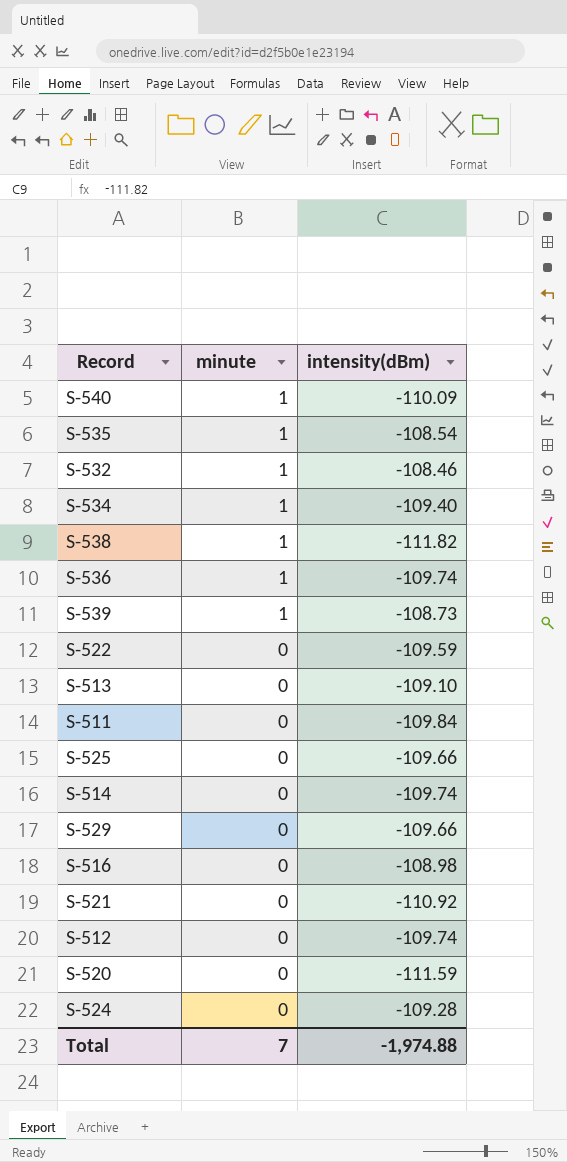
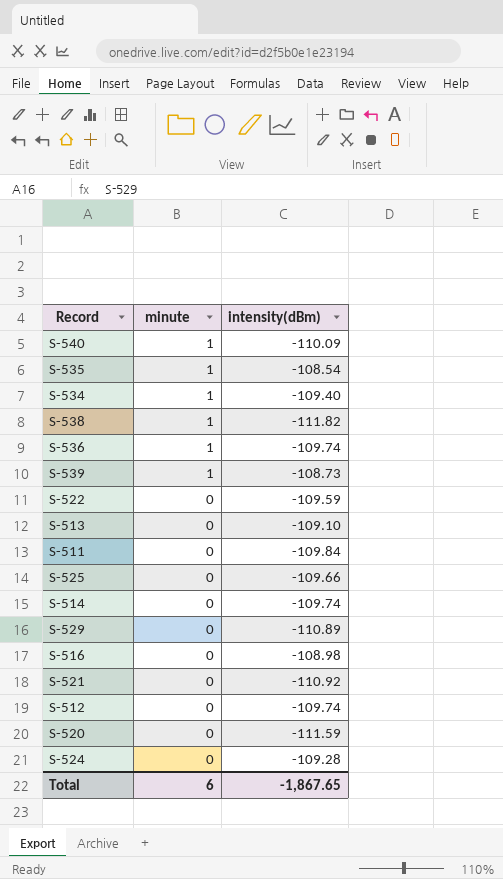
row S-532: 1 | -108.46 -> none
S-529 | intensity(dBm): -109.66 -> -110.89
Total | minute: 7 -> 6
Total | intensity(dBm): -1,974.88 -> -1,867.65

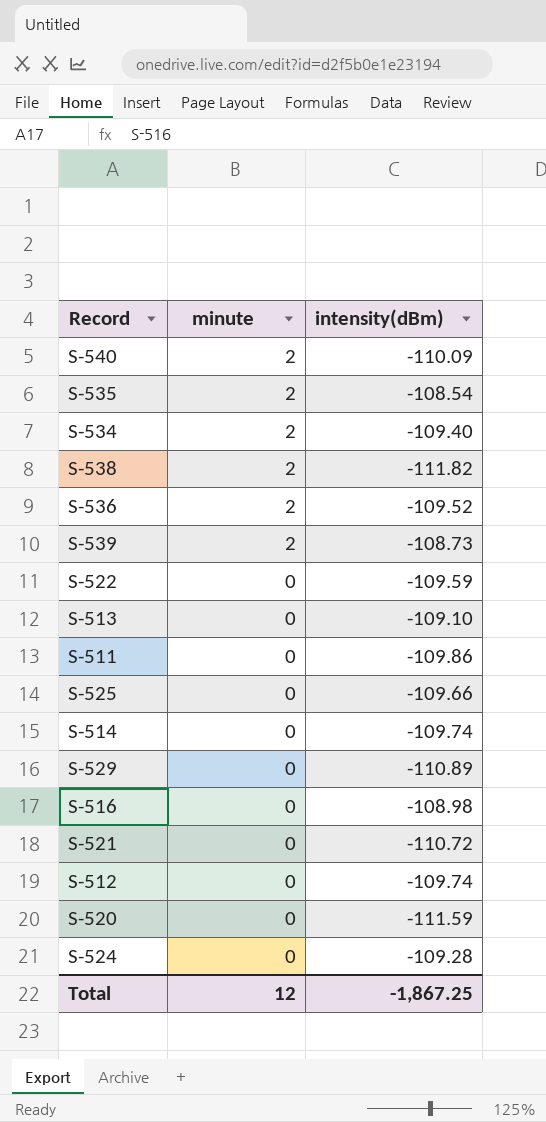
S-540 | minute: 1 -> 2
S-535 | minute: 1 -> 2
S-534 | minute: 1 -> 2
S-538 | minute: 1 -> 2
S-536 | minute: 1 -> 2
S-536 | intensity(dBm): -109.74 -> -109.52
S-539 | minute: 1 -> 2
S-511 | intensity(dBm): -109.84 -> -109.86
S-521 | intensity(dBm): -110.92 -> -110.72
Total | minute: 6 -> 12
Total | intensity(dBm): -1,867.65 -> -1,867.25

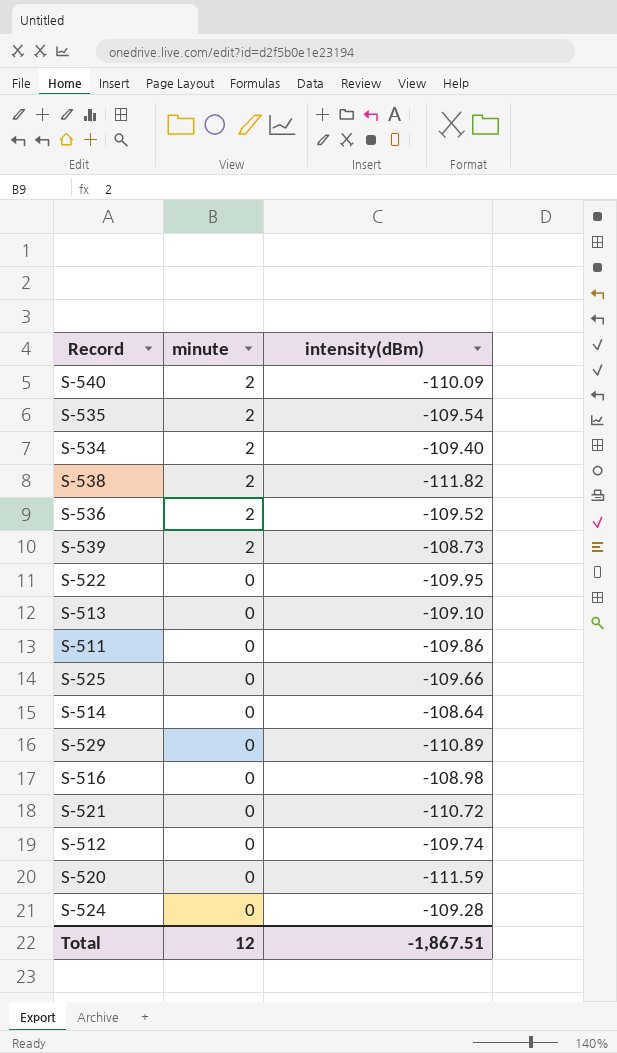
S-535 | intensity(dBm): -108.54 -> -109.54
S-522 | intensity(dBm): -109.59 -> -109.95
S-514 | intensity(dBm): -109.74 -> -108.64
Total | intensity(dBm): -1,867.25 -> -1,867.51

